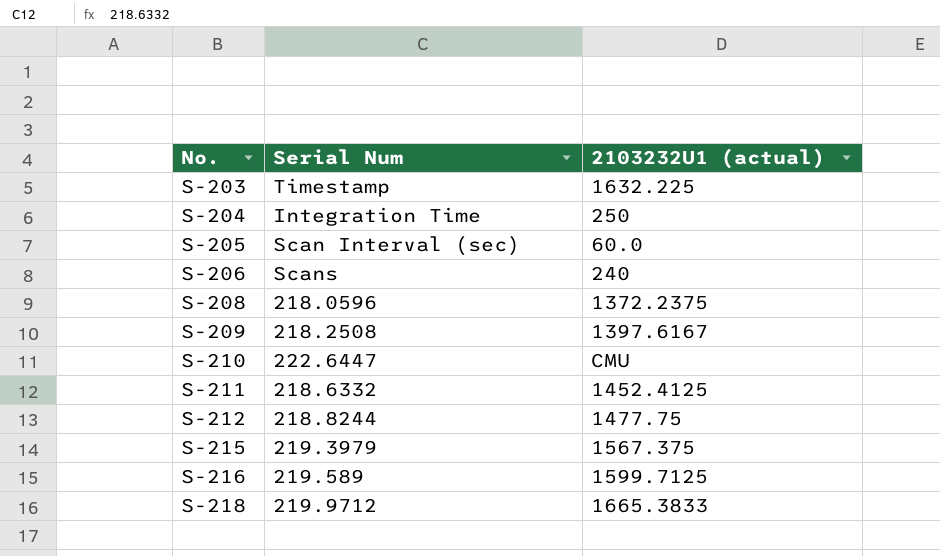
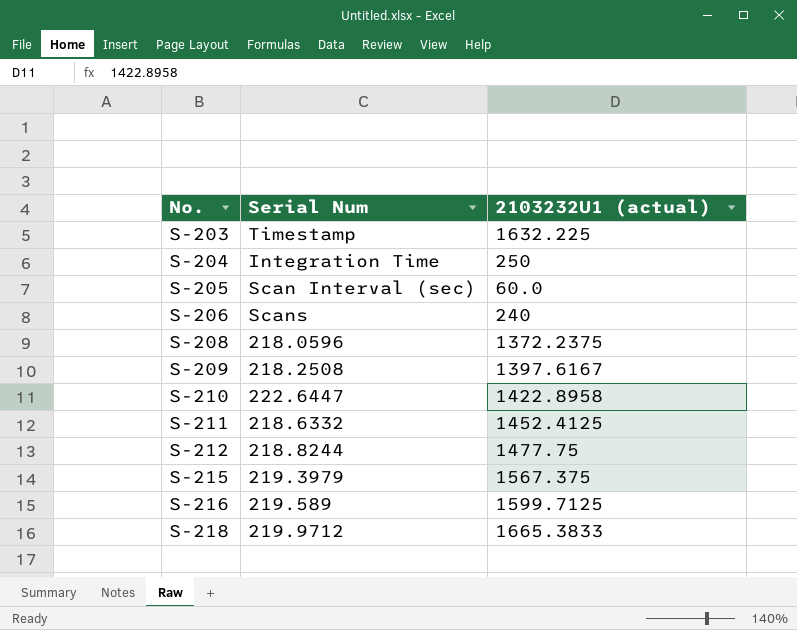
S-210 | 2103232U1 (actual): CMU -> 1422.8958

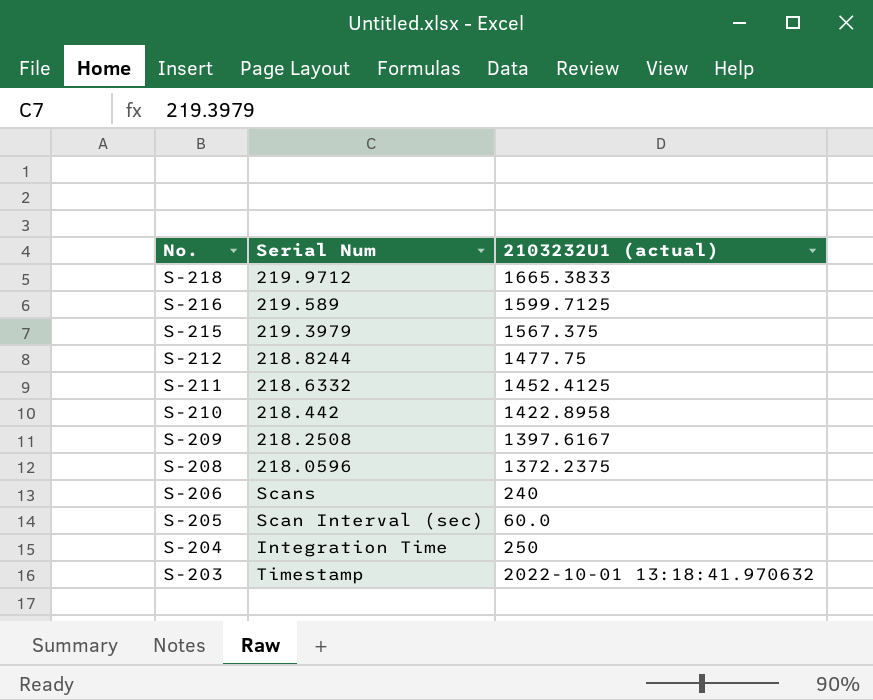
row order: No. ascending -> No. descending
S-210 | Serial Num: 222.6447 -> 218.442
S-203 | 2103232U1 (actual): 1632.225 -> 2022-10-01 13:18:41.970632

